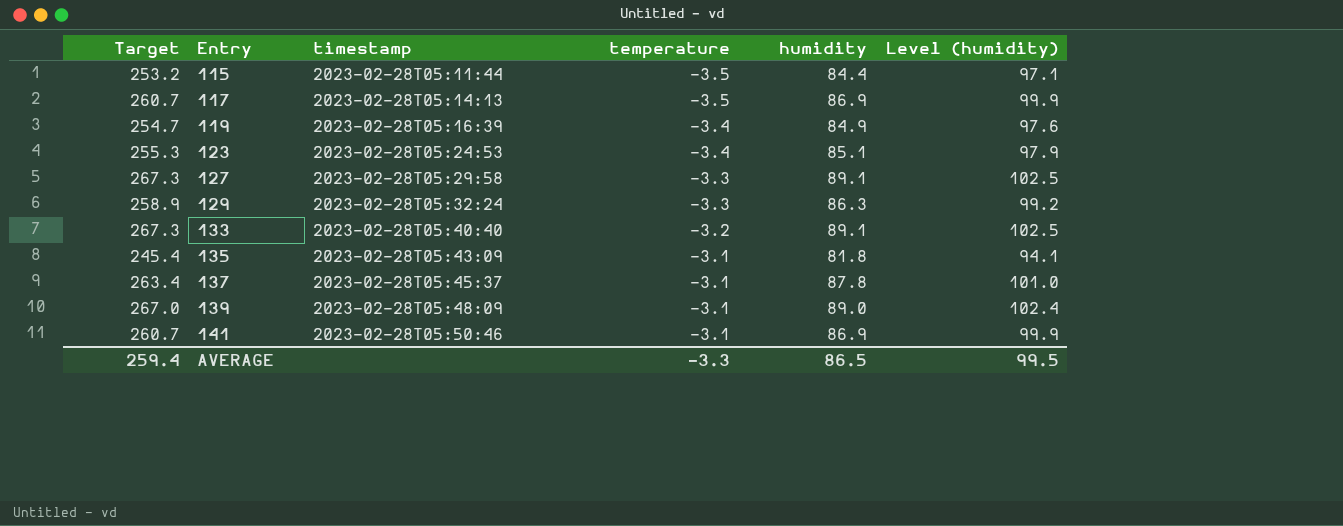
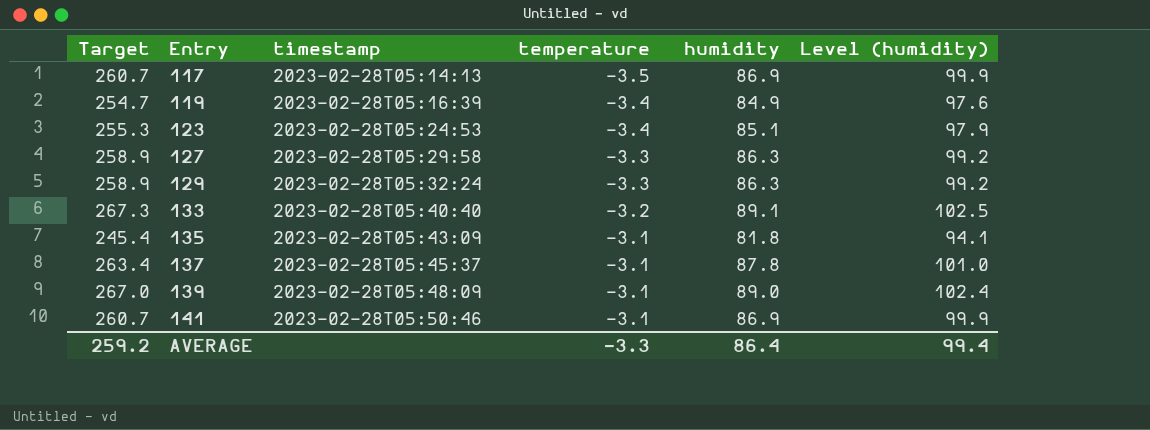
row 115: 253.2 | 2023-02-28T05:11:44 | -3.5 | 84.4 | 97.1 -> none
127 | Target: 267.3 -> 258.9
127 | humidity: 89.1 -> 86.3
127 | Level (humidity): 102.5 -> 99.2
AVERAGE | Target: 259.4 -> 259.2
AVERAGE | humidity: 86.5 -> 86.4
AVERAGE | Level (humidity): 99.5 -> 99.4

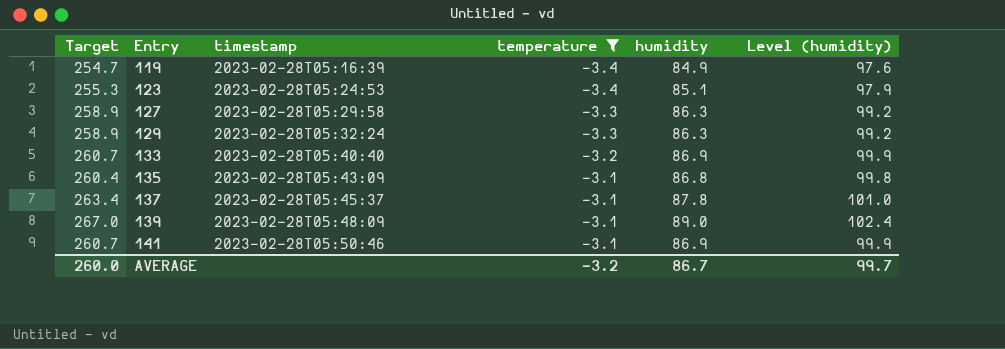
filter: none -> temperature != -3.5
133 | Target: 267.3 -> 260.7
133 | humidity: 89.1 -> 86.9
133 | Level (humidity): 102.5 -> 99.9
135 | Target: 245.4 -> 260.4
135 | humidity: 81.8 -> 86.8
135 | Level (humidity): 94.1 -> 99.8
AVERAGE | Target: 259.2 -> 260.0
AVERAGE | temperature: -3.3 -> -3.2
AVERAGE | humidity: 86.4 -> 86.7
AVERAGE | Level (humidity): 99.4 -> 99.7

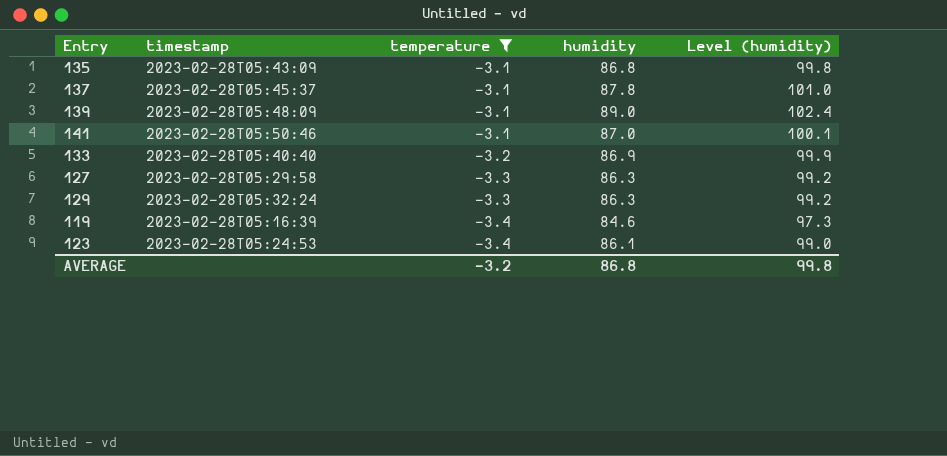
row order: Entry ascending -> temperature descending
column Target | formula: [humidity] * 3 -> none
141 | humidity: 86.9 -> 87.0
141 | Level (humidity): 99.9 -> 100.1
119 | humidity: 84.9 -> 84.6
119 | Level (humidity): 97.6 -> 97.3
123 | humidity: 85.1 -> 86.1
123 | Level (humidity): 97.9 -> 99.0
AVERAGE | humidity: 86.7 -> 86.8
AVERAGE | Level (humidity): 99.7 -> 99.8

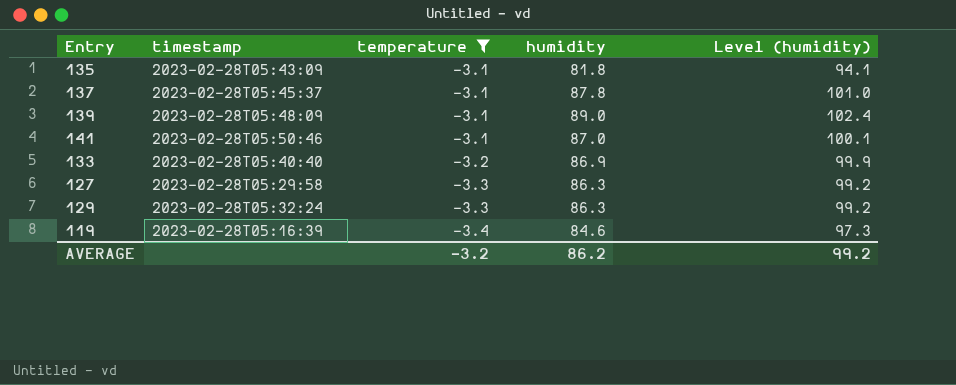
row 123: 2023-02-28T05:24:53 | -3.4 | 86.1 | 99.0 -> none
135 | humidity: 86.8 -> 81.8
135 | Level (humidity): 99.8 -> 94.1
AVERAGE | humidity: 86.8 -> 86.2
AVERAGE | Level (humidity): 99.8 -> 99.2

